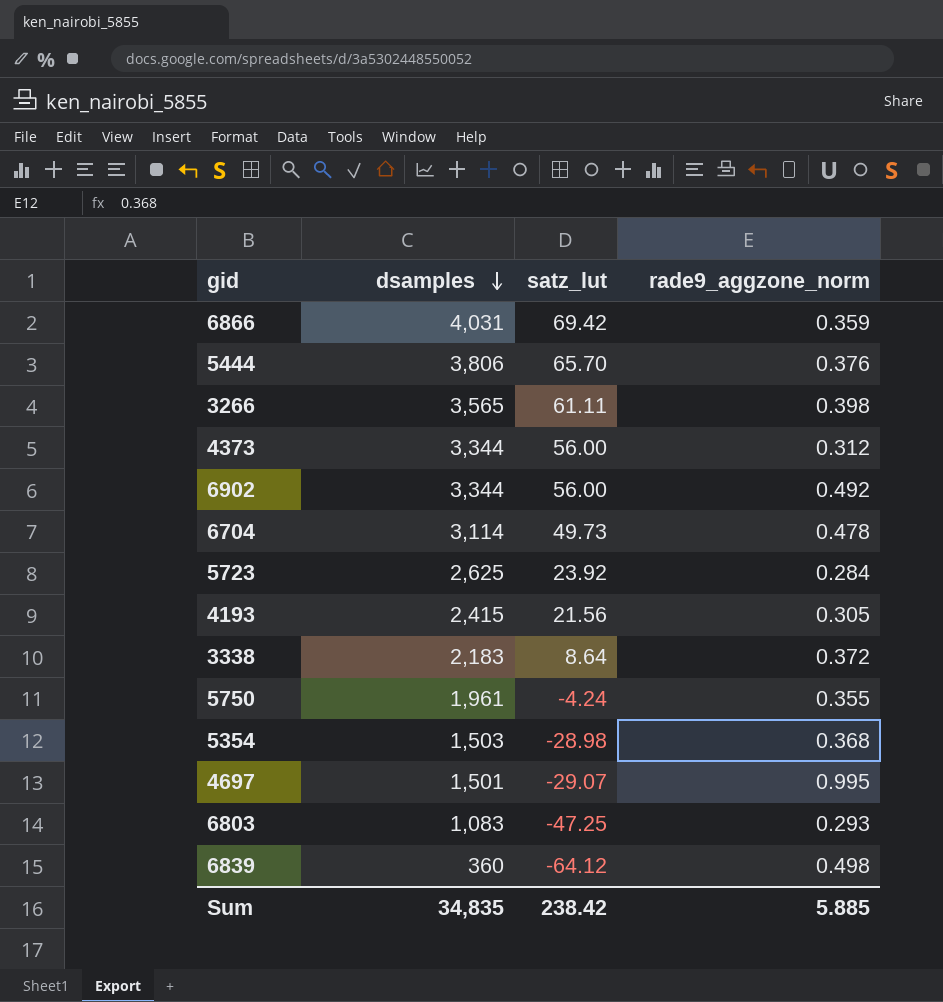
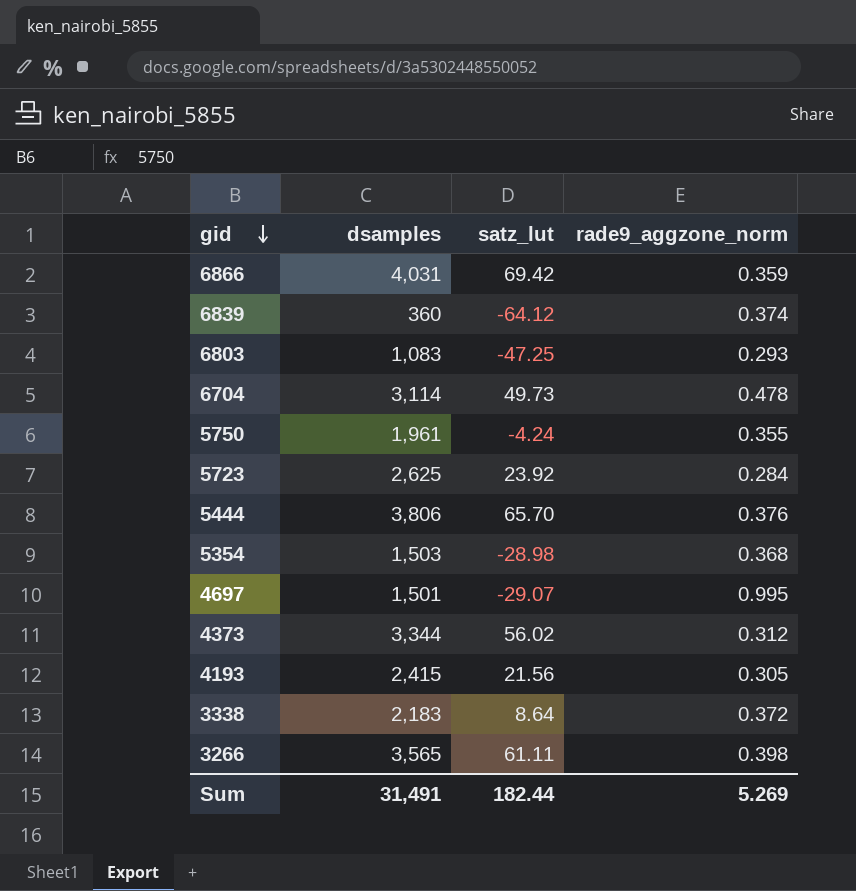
row order: dsamples descending -> gid descending
row 6902: 3,344 | 56.00 | 0.492 -> none
6839 | rade9_aggzone_norm: 0.498 -> 0.374
4373 | satz_lut: 56.00 -> 56.02
Sum | dsamples: 34,835 -> 31,491
Sum | satz_lut: 238.42 -> 182.44
Sum | rade9_aggzone_norm: 5.885 -> 5.269

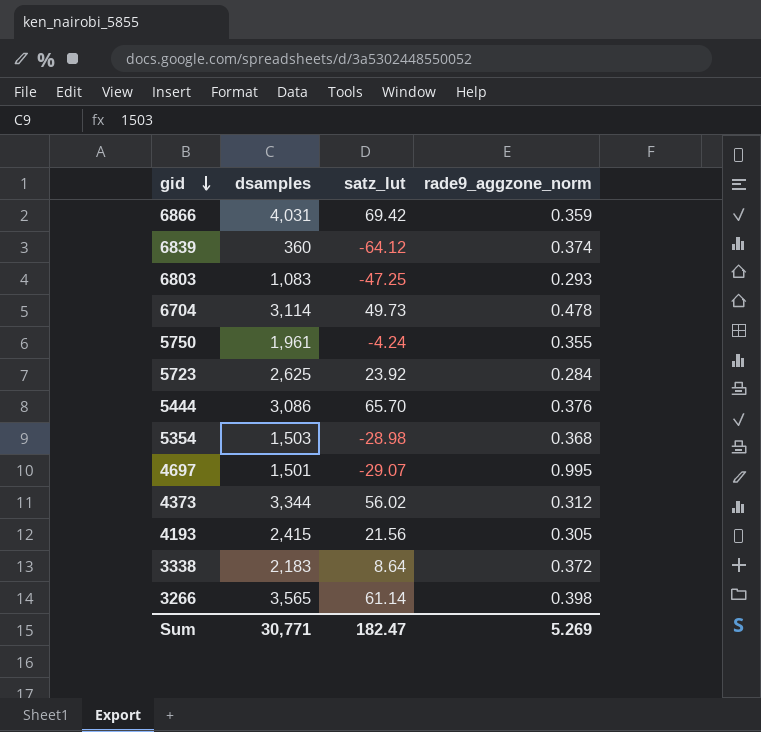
5444 | dsamples: 3,806 -> 3,086
3266 | satz_lut: 61.11 -> 61.14
Sum | dsamples: 31,491 -> 30,771
Sum | satz_lut: 182.44 -> 182.47

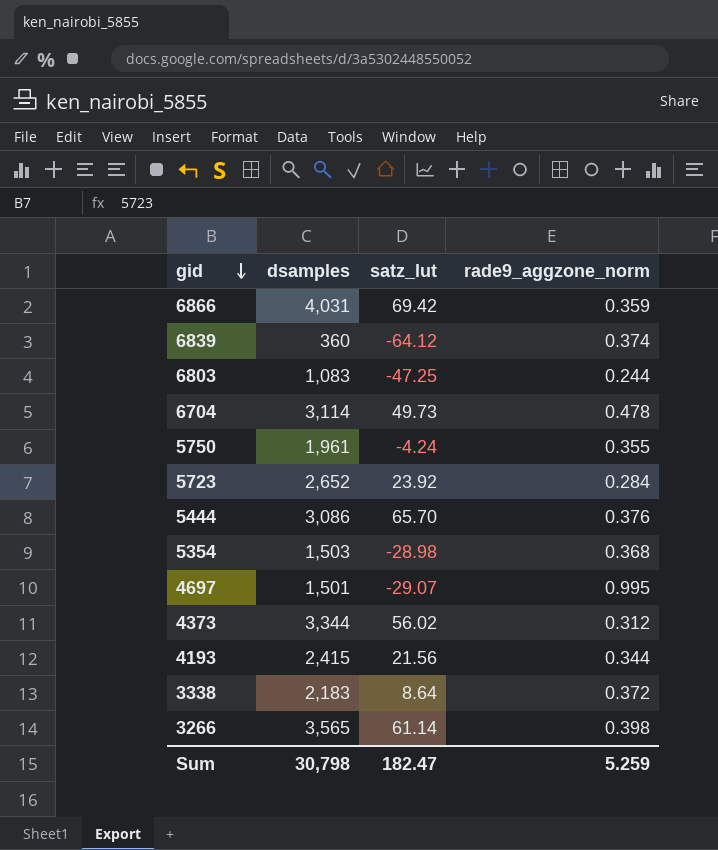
6803 | rade9_aggzone_norm: 0.293 -> 0.244
5723 | dsamples: 2,625 -> 2,652
4193 | rade9_aggzone_norm: 0.305 -> 0.344
Sum | dsamples: 30,771 -> 30,798
Sum | rade9_aggzone_norm: 5.269 -> 5.259

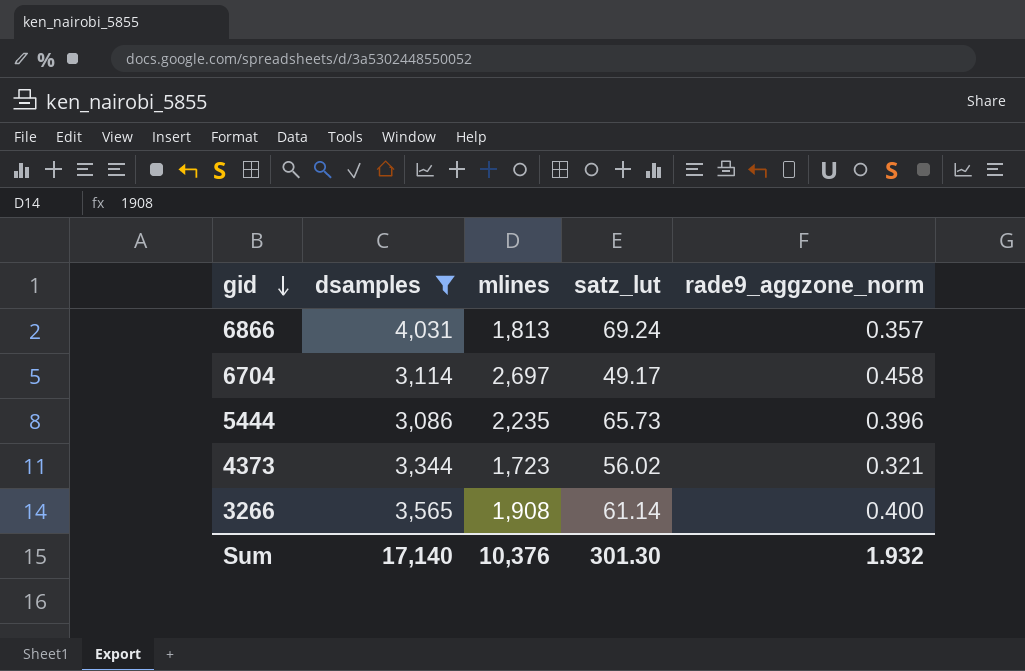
filter: none -> dsamples >= 3,086
column mlines | position: none -> 3
6866 | satz_lut: 69.42 -> 69.24
6866 | rade9_aggzone_norm: 0.359 -> 0.357
6704 | satz_lut: 49.73 -> 49.17
6704 | rade9_aggzone_norm: 0.478 -> 0.458
5444 | satz_lut: 65.70 -> 65.73
5444 | rade9_aggzone_norm: 0.376 -> 0.396
4373 | rade9_aggzone_norm: 0.312 -> 0.321
3266 | rade9_aggzone_norm: 0.398 -> 0.400
Sum | dsamples: 30,798 -> 17,140
Sum | satz_lut: 182.47 -> 301.30
Sum | rade9_aggzone_norm: 5.259 -> 1.932

